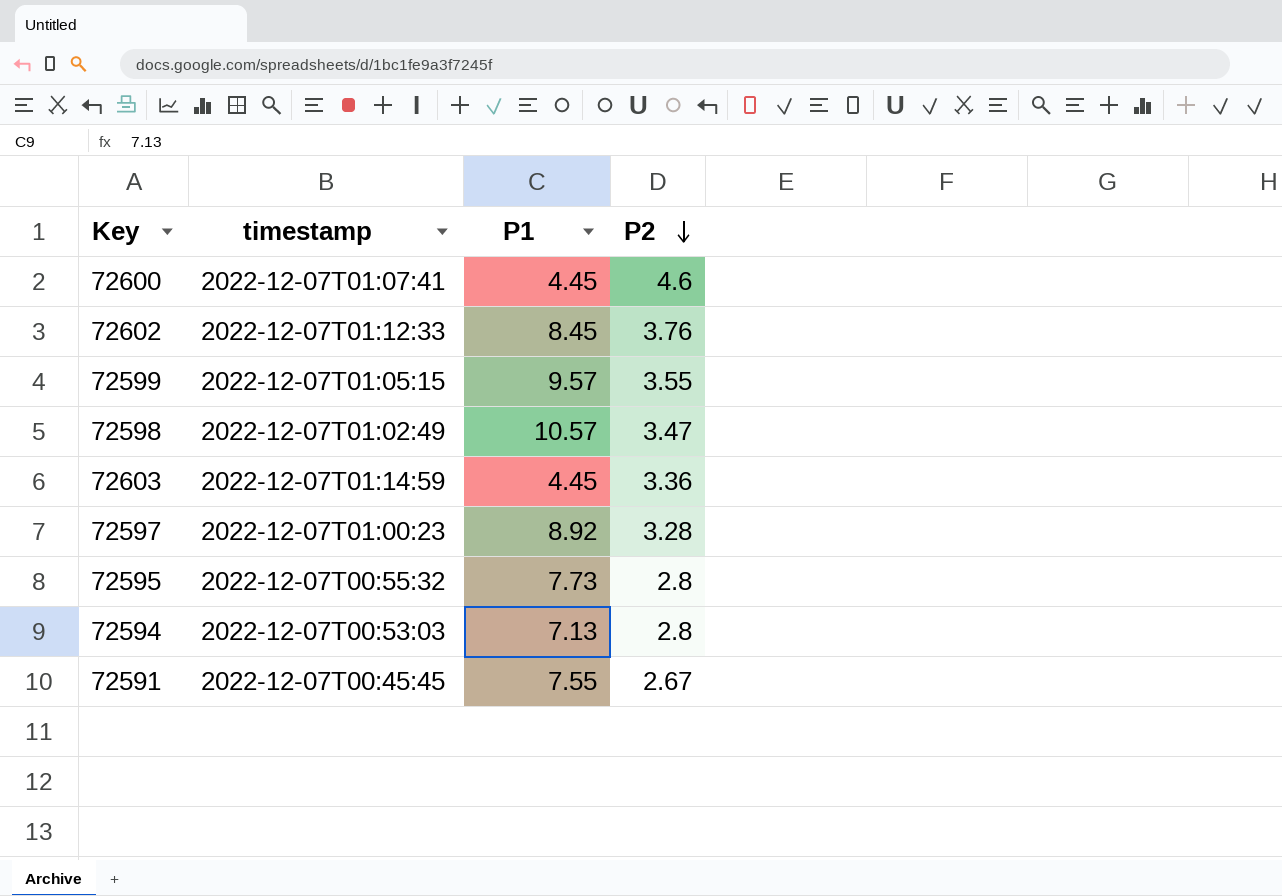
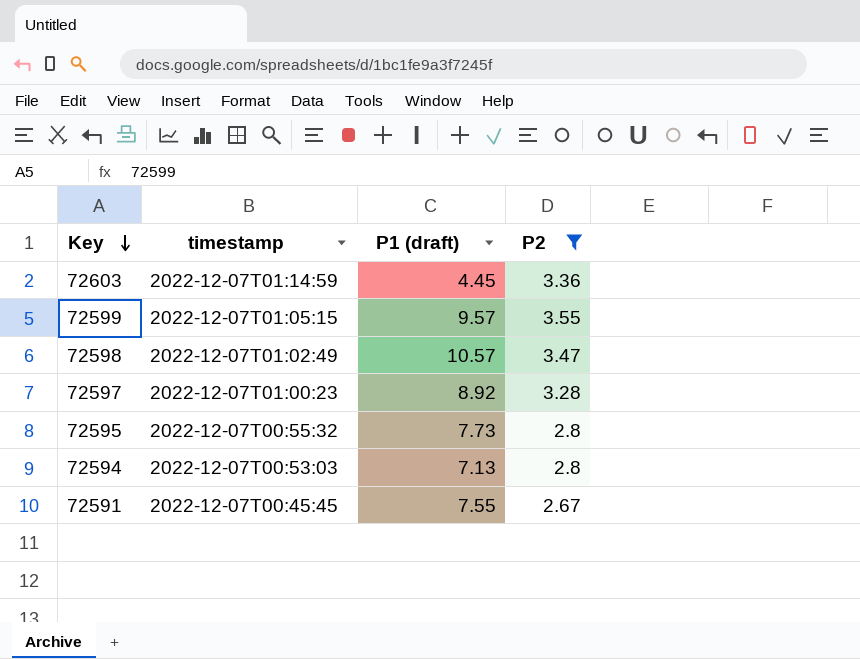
filter: none -> P2 <= 3.55
row order: P2 descending -> Key descending
column name: P1 -> P1 (draft)

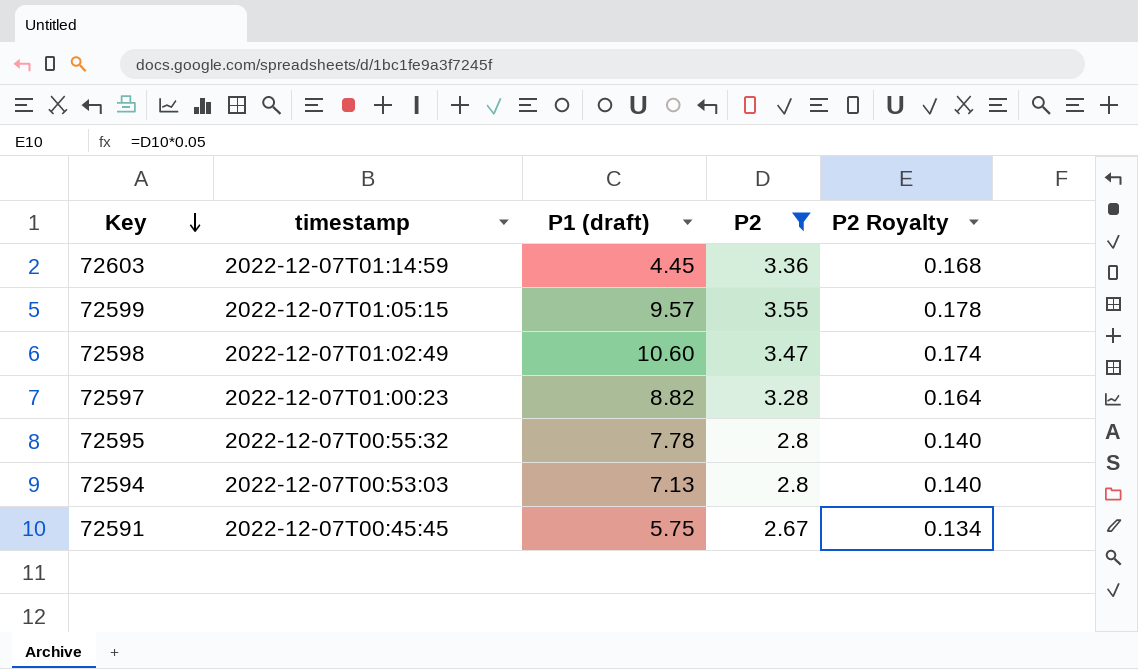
column P2 Royalty | formula: none -> [P2] * 0.05
72598 | P1 (draft): 10.57 -> 10.60
72597 | P1 (draft): 8.92 -> 8.82
72595 | P1 (draft): 7.73 -> 7.78
72591 | P1 (draft): 7.55 -> 5.75

